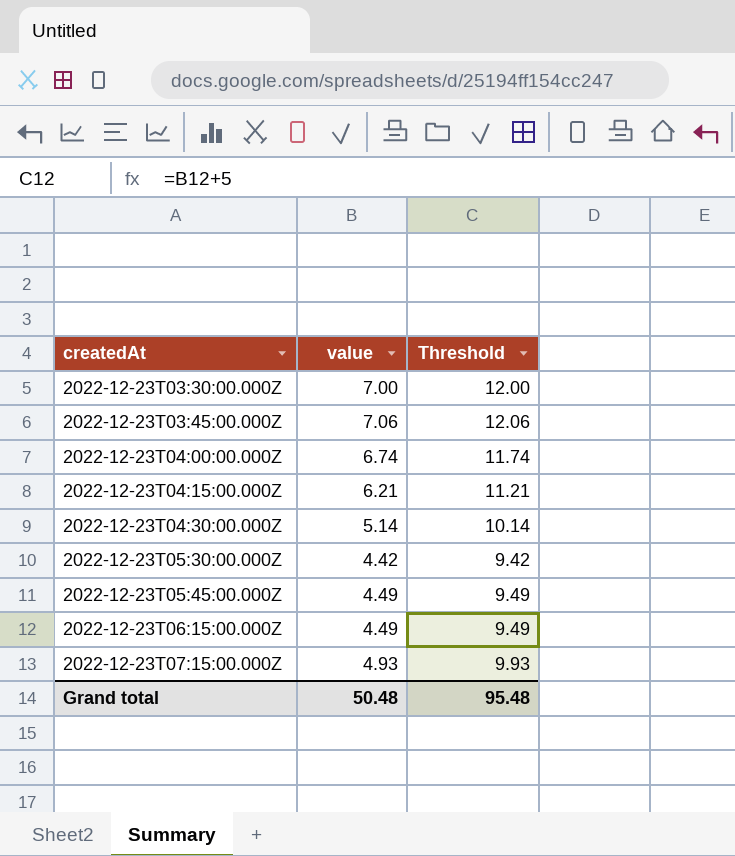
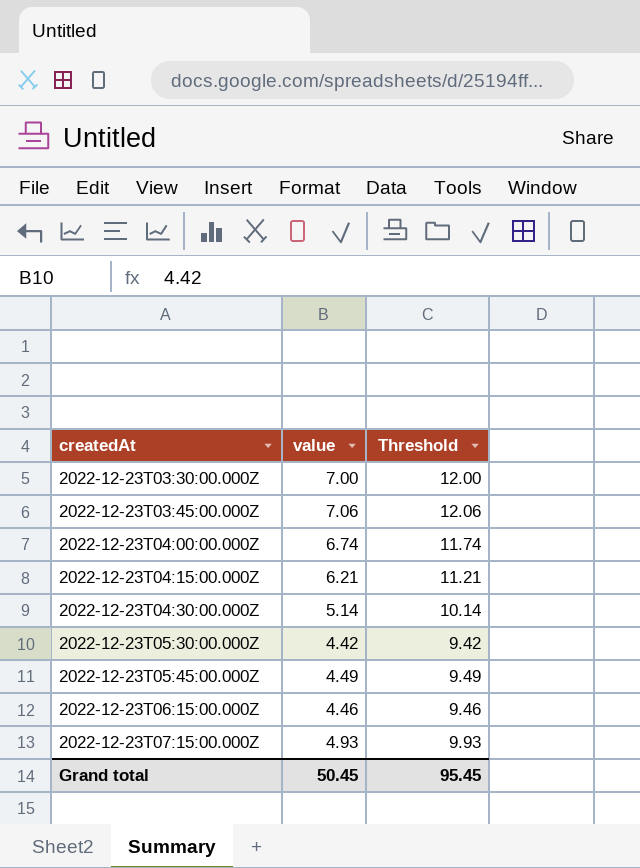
2022-12-23T06:15:00.000Z | value: 4.49 -> 4.46
2022-12-23T06:15:00.000Z | Threshold: 9.49 -> 9.46
Grand total | value: 50.48 -> 50.45
Grand total | Threshold: 95.48 -> 95.45

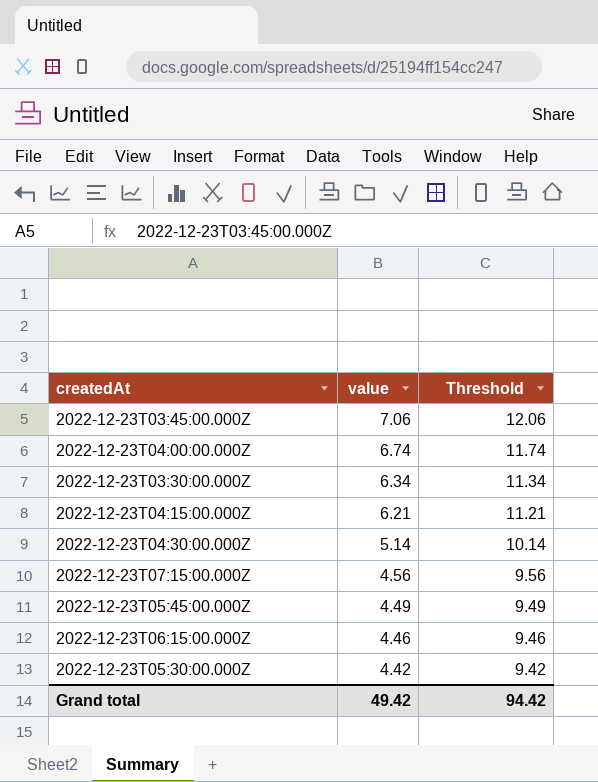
row order: createdAt ascending -> value descending
2022-12-23T03:30:00.000Z | value: 7.00 -> 6.34
2022-12-23T03:30:00.000Z | Threshold: 12.00 -> 11.34
2022-12-23T07:15:00.000Z | value: 4.93 -> 4.56
2022-12-23T07:15:00.000Z | Threshold: 9.93 -> 9.56
Grand total | value: 50.45 -> 49.42
Grand total | Threshold: 95.45 -> 94.42

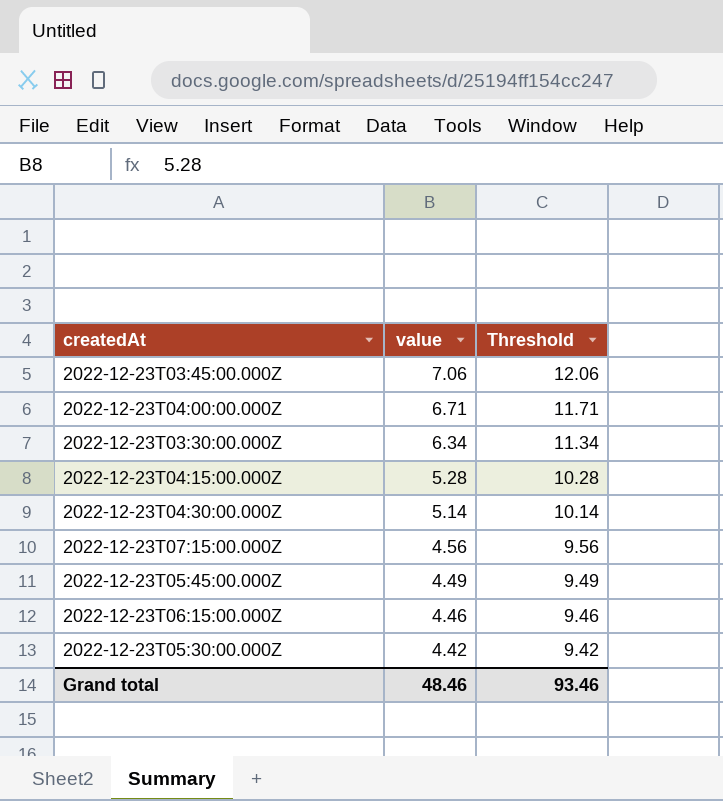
2022-12-23T04:00:00.000Z | value: 6.74 -> 6.71
2022-12-23T04:00:00.000Z | Threshold: 11.74 -> 11.71
2022-12-23T04:15:00.000Z | value: 6.21 -> 5.28
2022-12-23T04:15:00.000Z | Threshold: 11.21 -> 10.28
Grand total | value: 49.42 -> 48.46
Grand total | Threshold: 94.42 -> 93.46

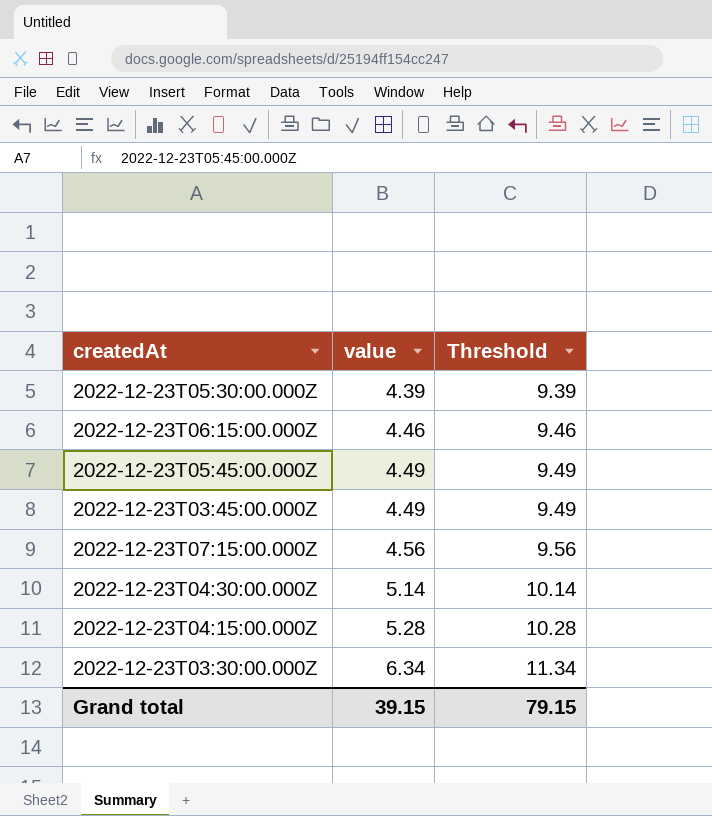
row order: value descending -> value ascending
row 2022-12-23T04:00:00.000Z: 6.71 | 11.71 -> none
2022-12-23T05:30:00.000Z | value: 4.42 -> 4.39
2022-12-23T05:30:00.000Z | Threshold: 9.42 -> 9.39
2022-12-23T03:45:00.000Z | value: 7.06 -> 4.49
2022-12-23T03:45:00.000Z | Threshold: 12.06 -> 9.49
Grand total | value: 48.46 -> 39.15
Grand total | Threshold: 93.46 -> 79.15

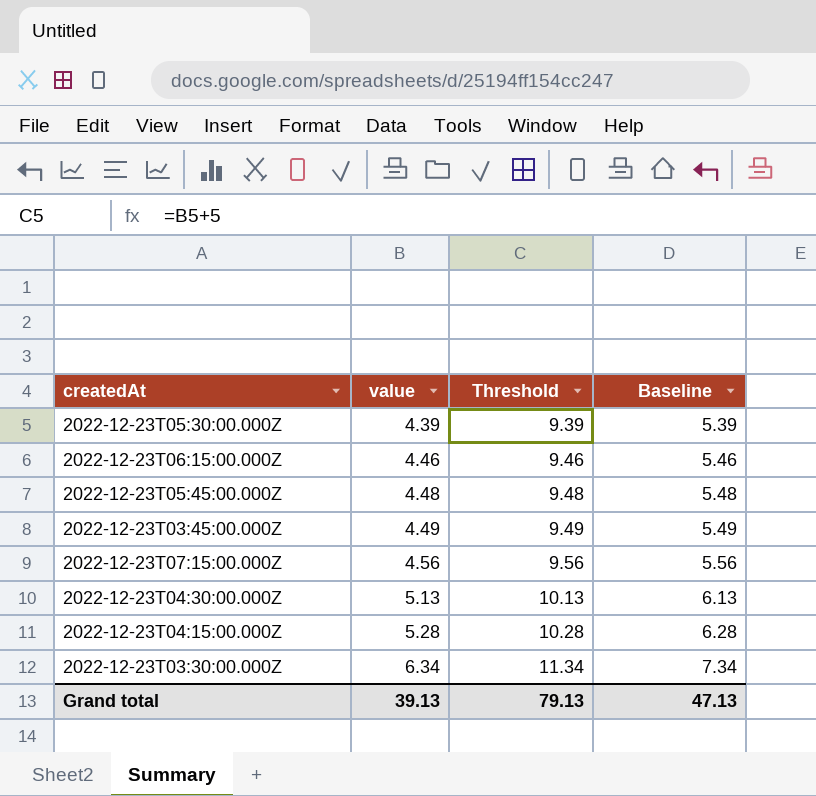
column Baseline | formula: none -> [value] + 1
2022-12-23T05:45:00.000Z | value: 4.49 -> 4.48
2022-12-23T05:45:00.000Z | Threshold: 9.49 -> 9.48
2022-12-23T04:30:00.000Z | value: 5.14 -> 5.13
2022-12-23T04:30:00.000Z | Threshold: 10.14 -> 10.13
Grand total | value: 39.15 -> 39.13
Grand total | Threshold: 79.15 -> 79.13

